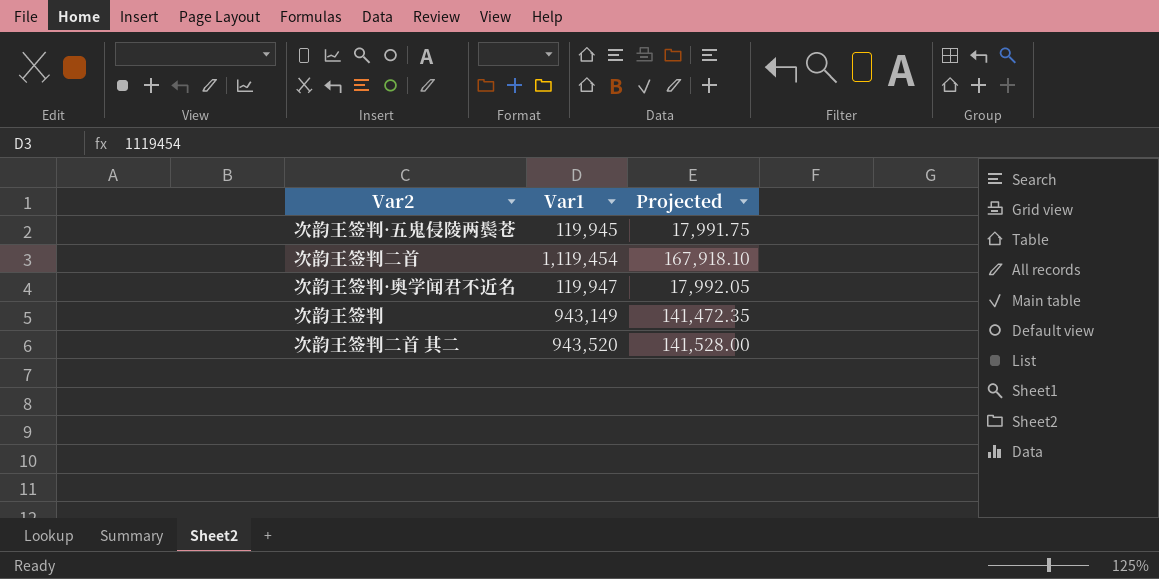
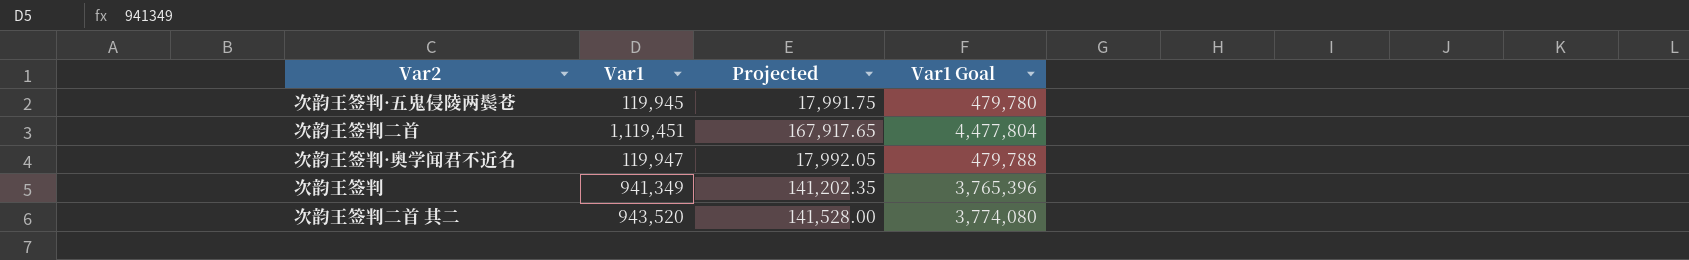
column Var1 Goal | formula: none -> [Var1] * 4
次韵王签判二首 | Var1: 1,119,454 -> 1,119,451
次韵王签判二首 | Projected: 167,918.10 -> 167,917.65
次韵王签判 | Var1: 943,149 -> 941,349
次韵王签判 | Projected: 141,472.35 -> 141,202.35

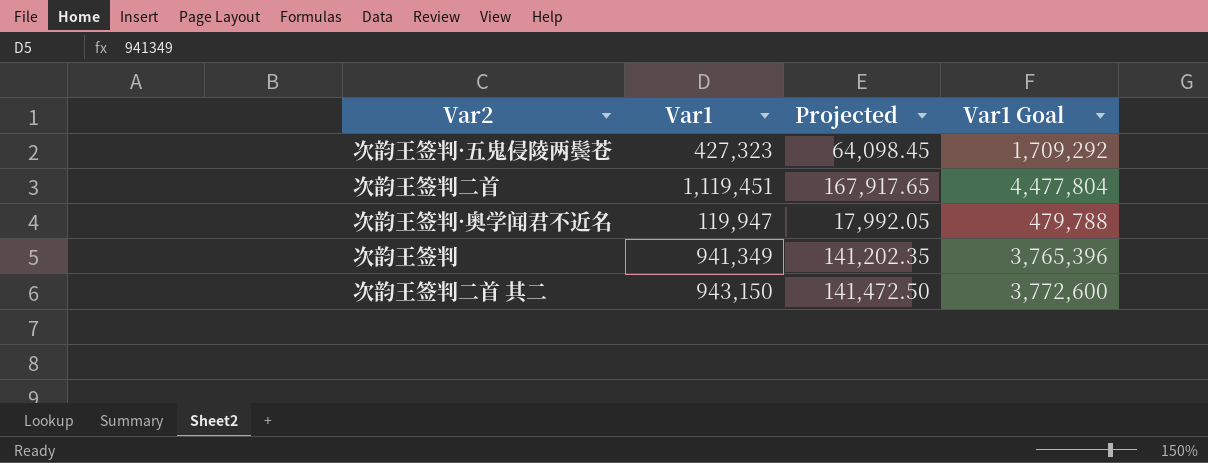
次韵王签判·五鬼侵陵两鬓苍 | Var1: 119,945 -> 427,323
次韵王签判·五鬼侵陵两鬓苍 | Projected: 17,991.75 -> 64,098.45
次韵王签判·五鬼侵陵两鬓苍 | Var1 Goal: 479,780 -> 1,709,292
次韵王签判二首 其二 | Var1: 943,520 -> 943,150
次韵王签判二首 其二 | Projected: 141,528.00 -> 141,472.50
次韵王签判二首 其二 | Var1 Goal: 3,774,080 -> 3,772,600

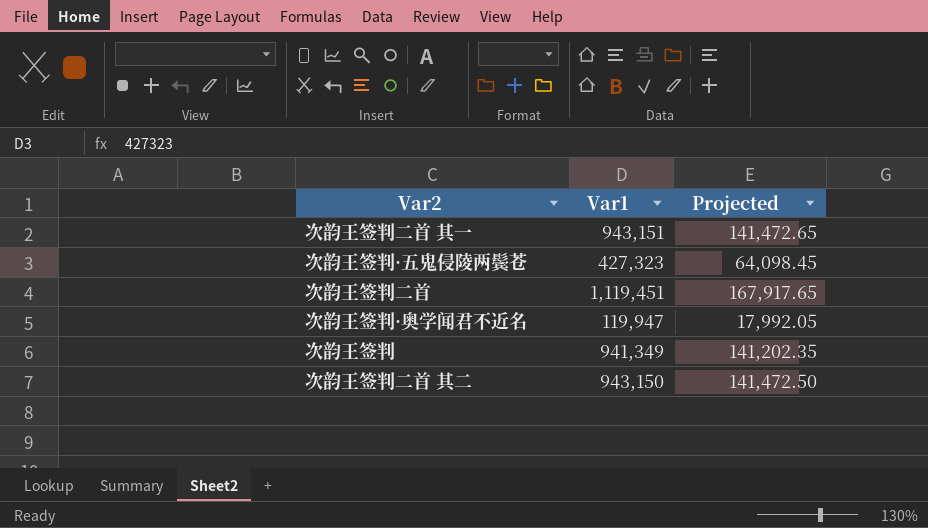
column Var1 Goal | formula: [Var1] * 4 -> none
row 次韵王签判二首 其一: none -> 943,151 | 141,472.65

